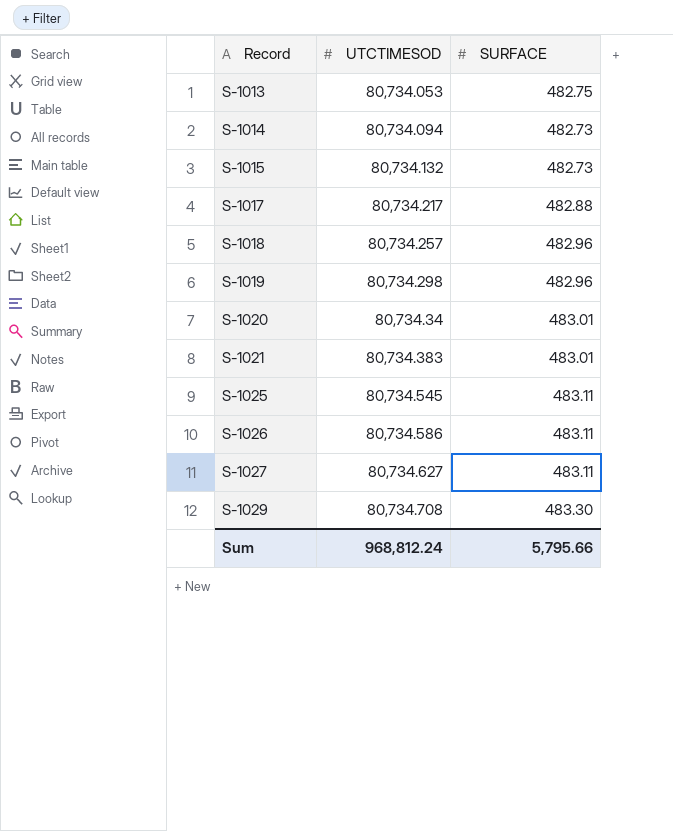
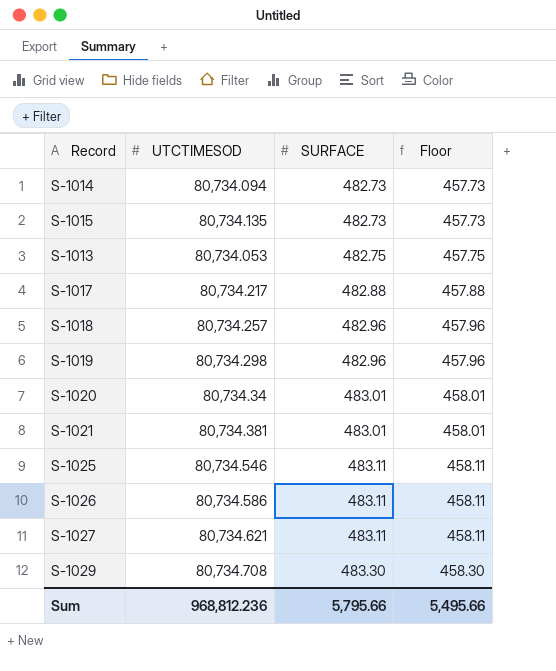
row order: Record ascending -> SURFACE ascending
column Floor | formula: none -> [SURFACE] - 25
S-1015 | UTCTIMESOD: 80,734.132 -> 80,734.135
S-1021 | UTCTIMESOD: 80,734.383 -> 80,734.381
S-1025 | UTCTIMESOD: 80,734.545 -> 80,734.546
S-1027 | UTCTIMESOD: 80,734.627 -> 80,734.621
Sum | UTCTIMESOD: 968,812.24 -> 968,812.236

